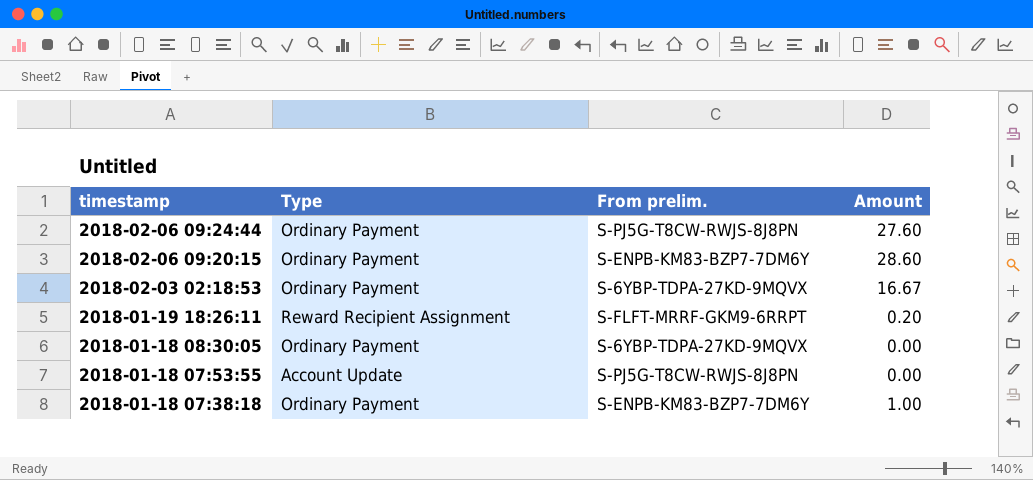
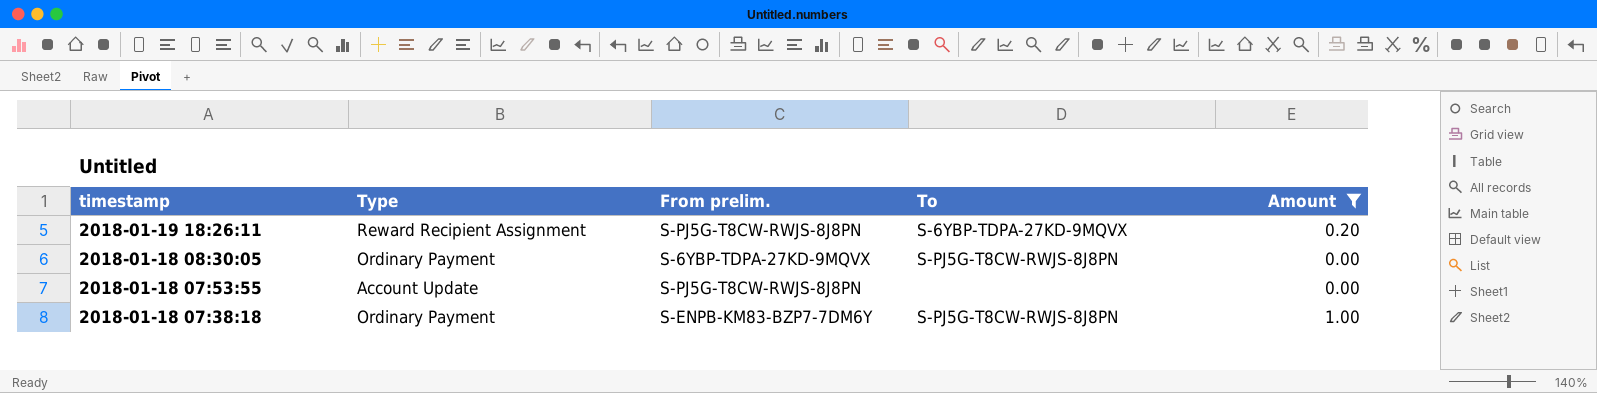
filter: none -> Amount <= 1.00
column To | position: none -> 4
2018-01-19 18:26:11 | From prelim.: S-FLFT-MRRF-GKM9-6RRPT -> S-PJ5G-T8CW-RWJS-8J8PN

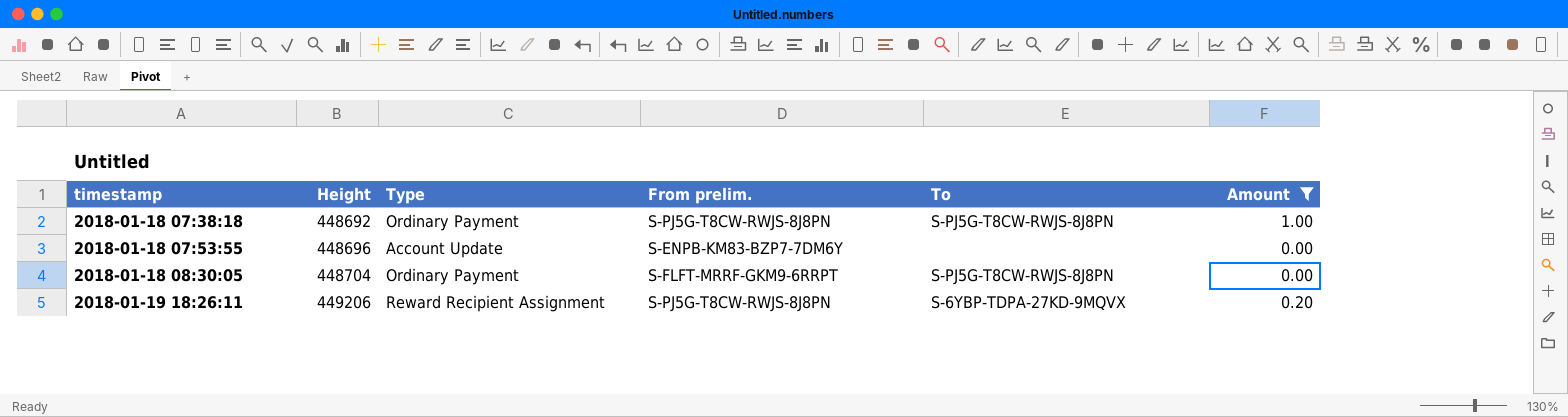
row order: timestamp descending -> timestamp ascending
column Height | position: none -> 2
2018-01-18 07:38:18 | From prelim.: S-ENPB-KM83-BZP7-7DM6Y -> S-PJ5G-T8CW-RWJS-8J8PN
2018-01-18 07:53:55 | From prelim.: S-PJ5G-T8CW-RWJS-8J8PN -> S-ENPB-KM83-BZP7-7DM6Y
2018-01-18 08:30:05 | From prelim.: S-6YBP-TDPA-27KD-9MQVX -> S-FLFT-MRRF-GKM9-6RRPT

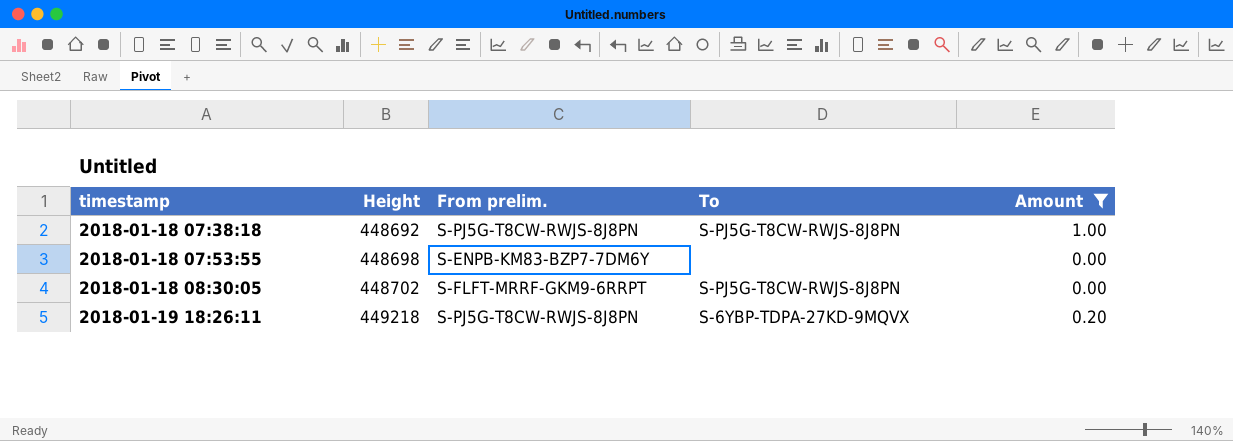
column Type | position: 3 -> none
2018-01-18 07:53:55 | Height: 448696 -> 448698
2018-01-18 08:30:05 | Height: 448704 -> 448702
2018-01-19 18:26:11 | Height: 449206 -> 449218

